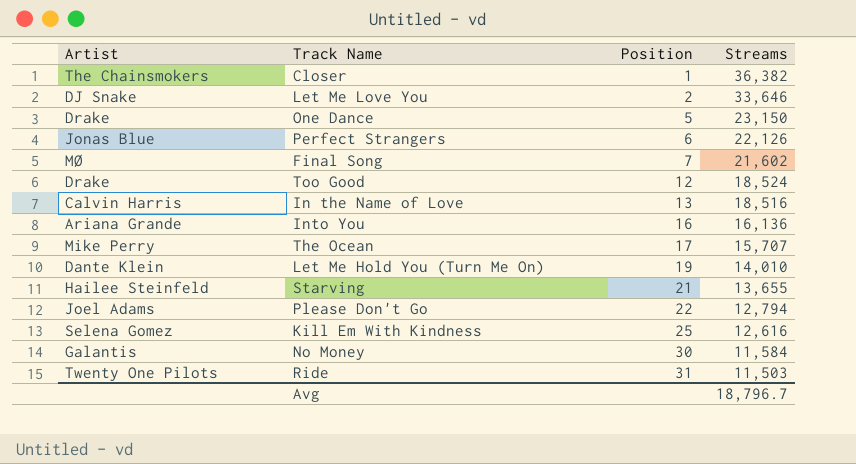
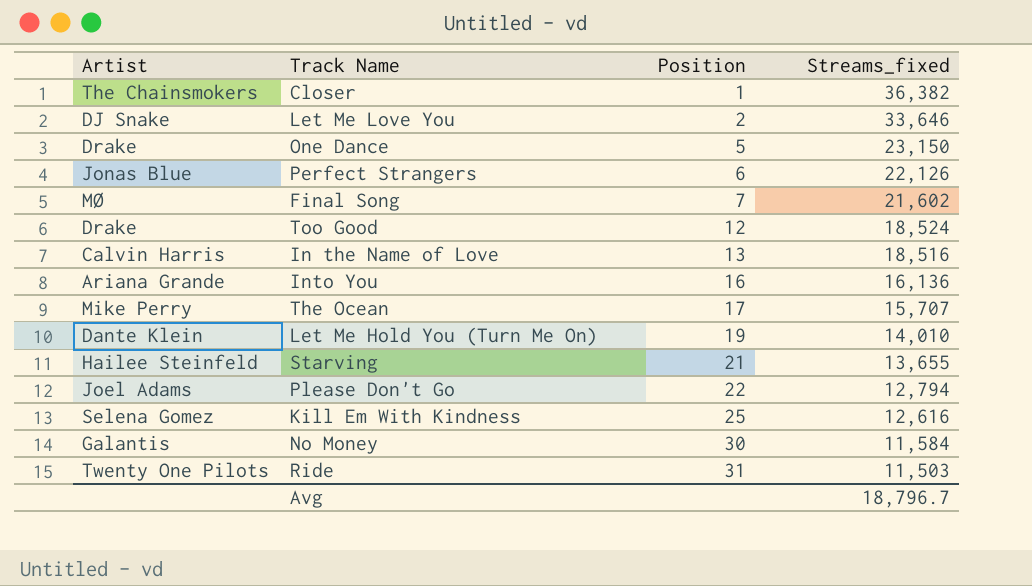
column name: Streams -> Streams_fixed

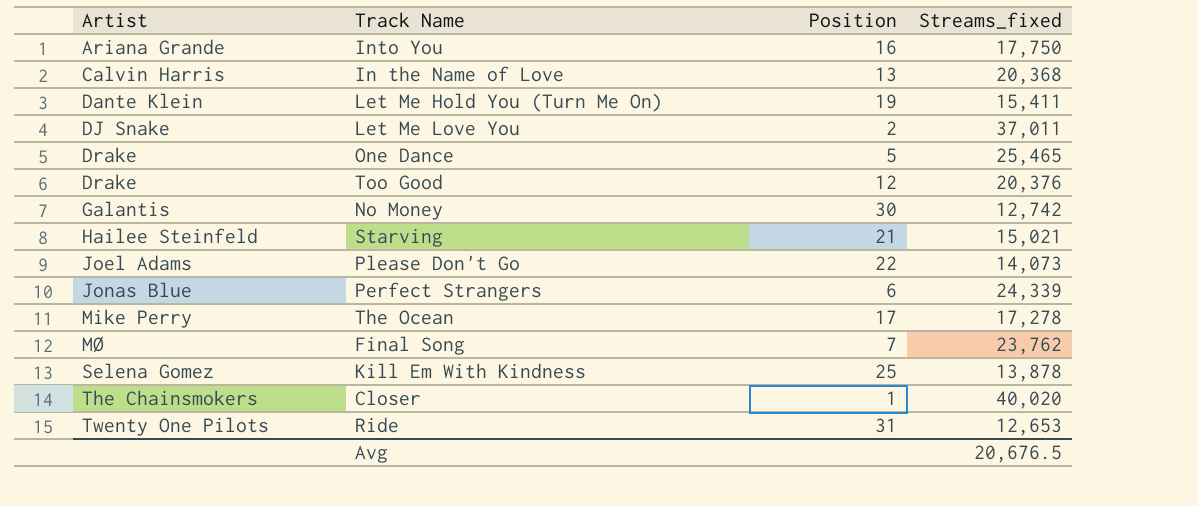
row order: Position ascending -> Artist ascending
Into You | Streams_fixed: 16,136 -> 17,750
In the Name of Love | Streams_fixed: 18,516 -> 20,368
Let Me Hold You (Turn Me On) | Streams_fixed: 14,010 -> 15,411
Let Me Love You | Streams_fixed: 33,646 -> 37,011
One Dance | Streams_fixed: 23,150 -> 25,465
Too Good | Streams_fixed: 18,524 -> 20,376
No Money | Streams_fixed: 11,584 -> 12,742
Starving | Streams_fixed: 13,655 -> 15,021
Please Don't Go | Streams_fixed: 12,794 -> 14,073
Perfect Strangers | Streams_fixed: 22,126 -> 24,339
The Ocean | Streams_fixed: 15,707 -> 17,278
Final Song | Streams_fixed: 21,602 -> 23,762
Kill Em With Kindness | Streams_fixed: 12,616 -> 13,878
Closer | Streams_fixed: 36,382 -> 40,020
Ride | Streams_fixed: 11,503 -> 12,653
Avg | Streams_fixed: 18,796.7 -> 20,676.5

